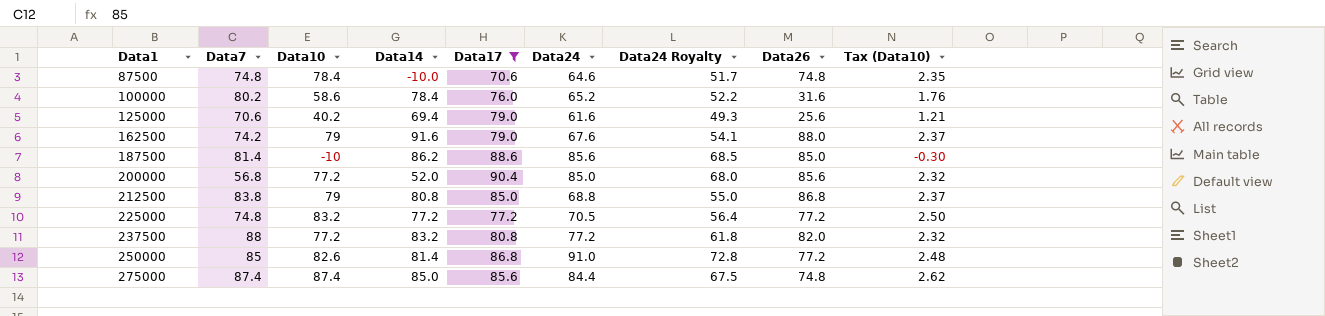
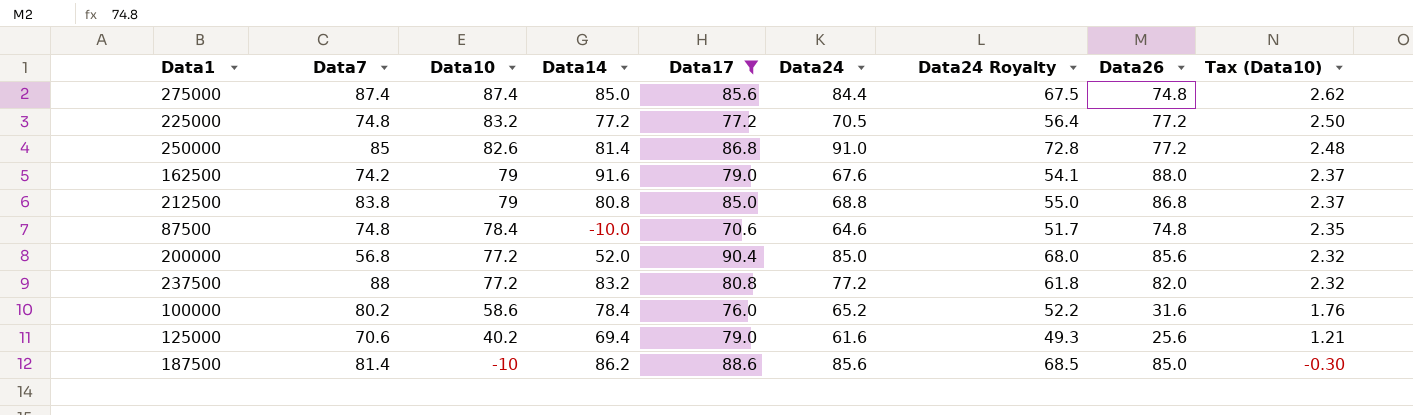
row order: Data1 ascending -> Data10 descending

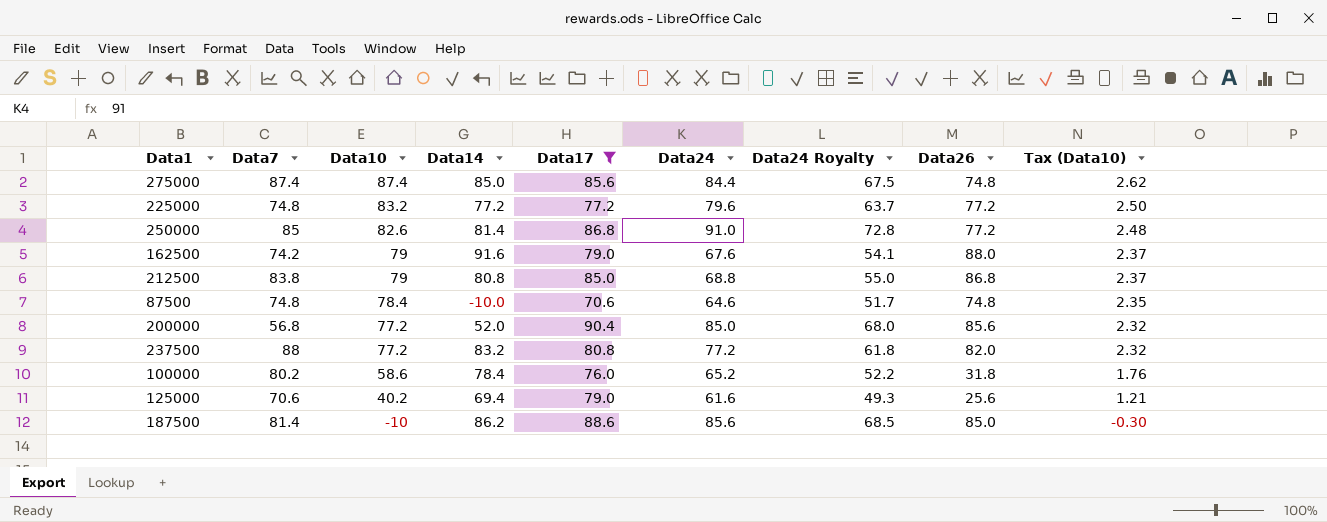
225000 | Data24: 70.5 -> 79.6
225000 | Data24 Royalty: 56.4 -> 63.7
100000 | Data26: 31.6 -> 31.8

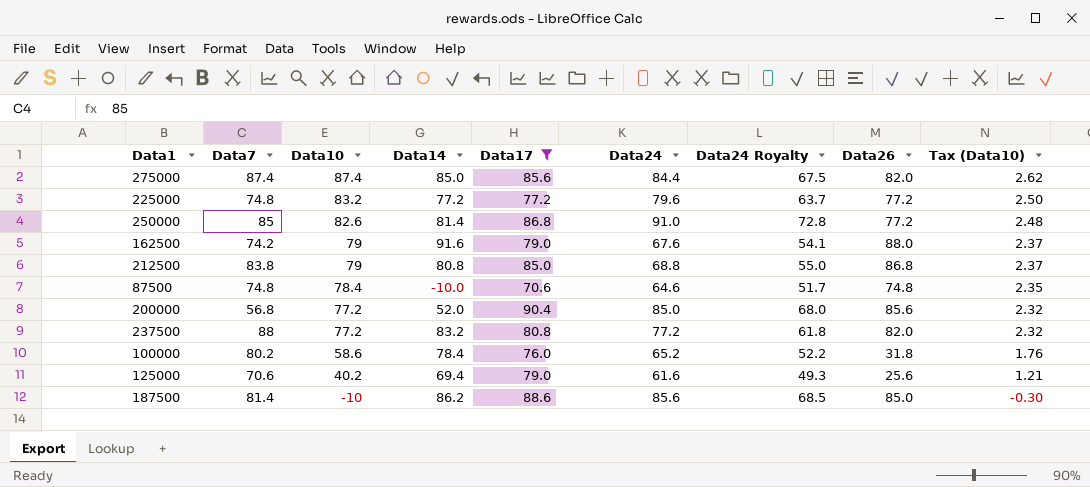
275000 | Data26: 74.8 -> 82.0

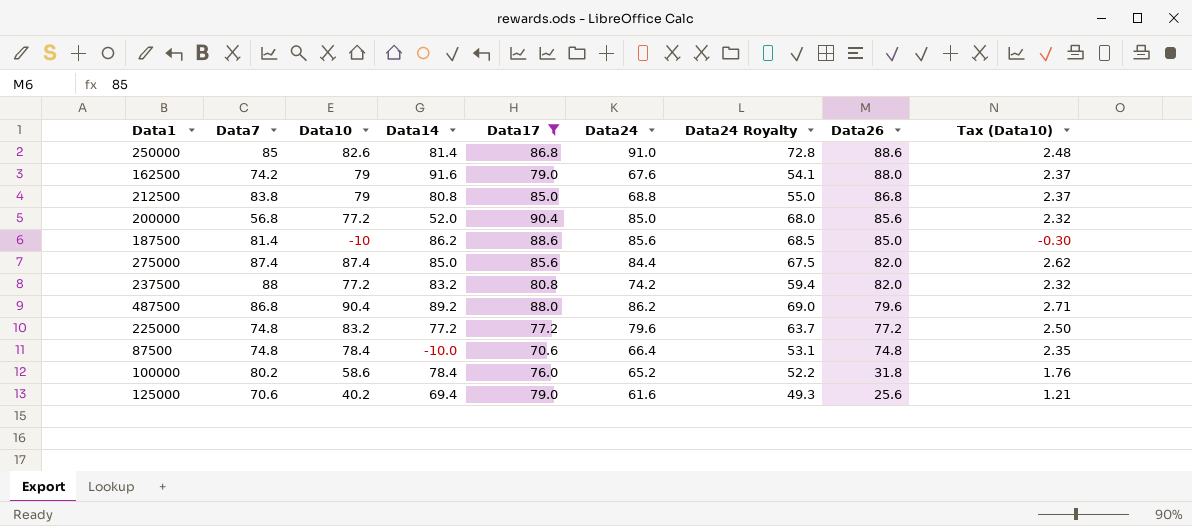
row order: Data10 descending -> Data26 descending
250000 | Data26: 77.2 -> 88.6
237500 | Data24: 77.2 -> 74.2
237500 | Data24 Royalty: 61.8 -> 59.4
row 487500: none -> 86.8 | 90.4 | 89.2 | 88.0 | 86.2 | 69.0 | 79.6 | 2.71
87500 | Data24: 64.6 -> 66.4
87500 | Data24 Royalty: 51.7 -> 53.1

